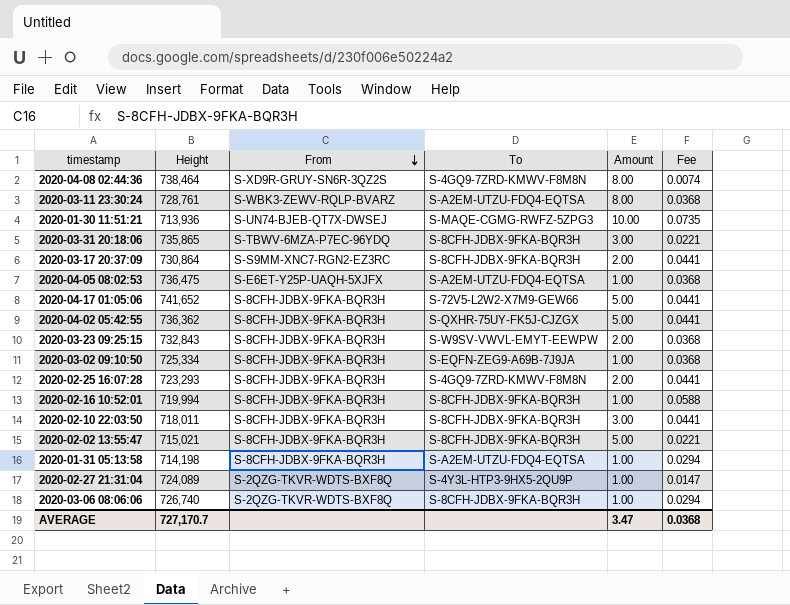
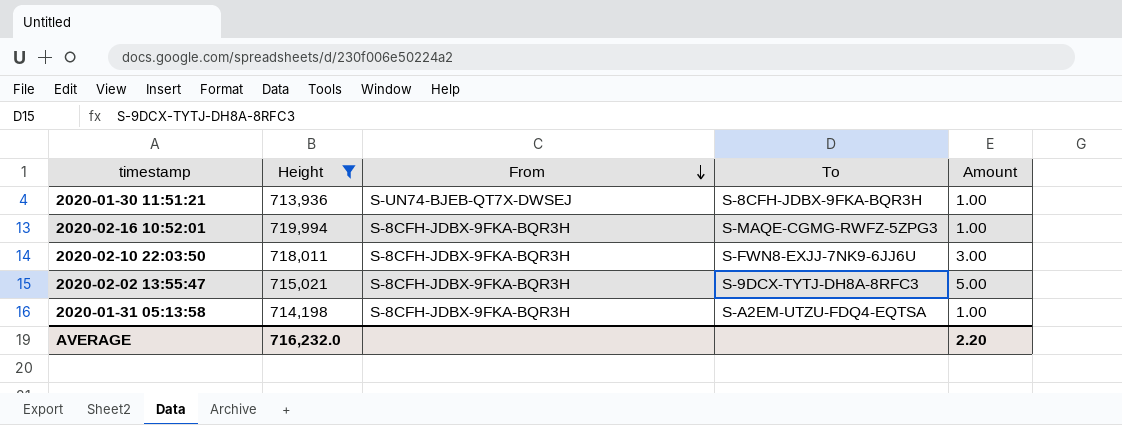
filter: none -> Height <= 719,994
column Fee | position: 6 -> none
2020-01-30 11:51:21 | To: S-MAQE-CGMG-RWFZ-5ZPG3 -> S-8CFH-JDBX-9FKA-BQR3H
2020-01-30 11:51:21 | Amount: 10.00 -> 1.00
2020-02-16 10:52:01 | To: S-8CFH-JDBX-9FKA-BQR3H -> S-MAQE-CGMG-RWFZ-5ZPG3
2020-02-10 22:03:50 | To: S-8CFH-JDBX-9FKA-BQR3H -> S-FWN8-EXJJ-7NK9-6JJ6U
2020-02-02 13:55:47 | To: S-8CFH-JDBX-9FKA-BQR3H -> S-9DCX-TYTJ-DH8A-8RFC3
AVERAGE | Height: 727,170.7 -> 716,232.0
AVERAGE | Amount: 3.47 -> 2.20

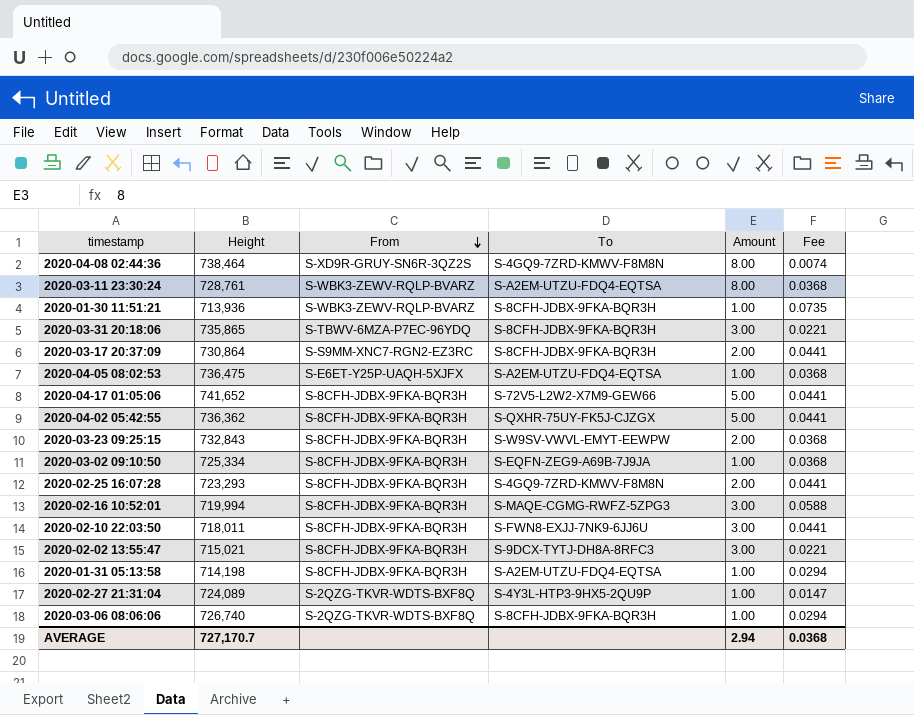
filter: Height <= 719,994 -> none
column Fee | position: none -> 6
2020-01-30 11:51:21 | From: S-UN74-BJEB-QT7X-DWSEJ -> S-WBK3-ZEWV-RQLP-BVARZ
2020-02-16 10:52:01 | Amount: 1.00 -> 3.00
2020-02-02 13:55:47 | Amount: 5.00 -> 3.00
AVERAGE | Height: 716,232.0 -> 727,170.7
AVERAGE | Amount: 2.20 -> 2.94

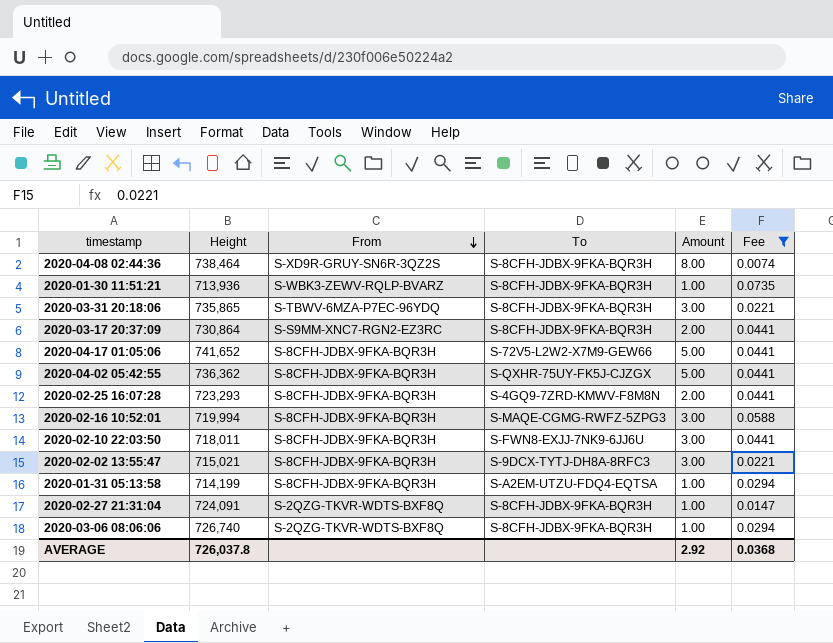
filter: none -> Fee != 0.0368
2020-04-08 02:44:36 | To: S-4GQ9-7ZRD-KMWV-F8M8N -> S-8CFH-JDBX-9FKA-BQR3H
2020-01-31 05:13:58 | Height: 714,198 -> 714,199
2020-02-27 21:31:04 | Height: 724,089 -> 724,091
2020-02-27 21:31:04 | To: S-4Y3L-HTP3-9HX5-2QU9P -> S-8CFH-JDBX-9FKA-BQR3H
AVERAGE | Height: 727,170.7 -> 726,037.8
AVERAGE | Amount: 2.94 -> 2.92

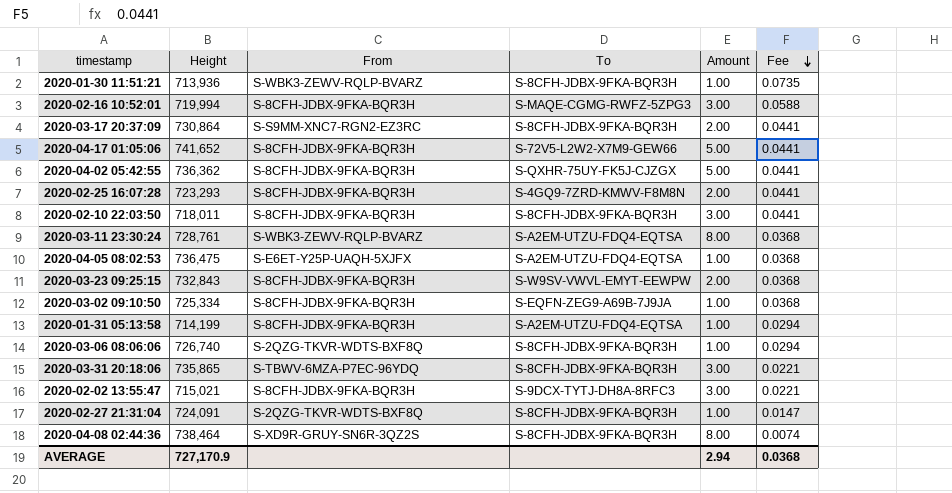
filter: Fee != 0.0368 -> none
row order: From descending -> Fee descending
2020-02-10 22:03:50 | To: S-FWN8-EXJJ-7NK9-6JJ6U -> S-8CFH-JDBX-9FKA-BQR3H
AVERAGE | Height: 726,037.8 -> 727,170.9
AVERAGE | Amount: 2.92 -> 2.94

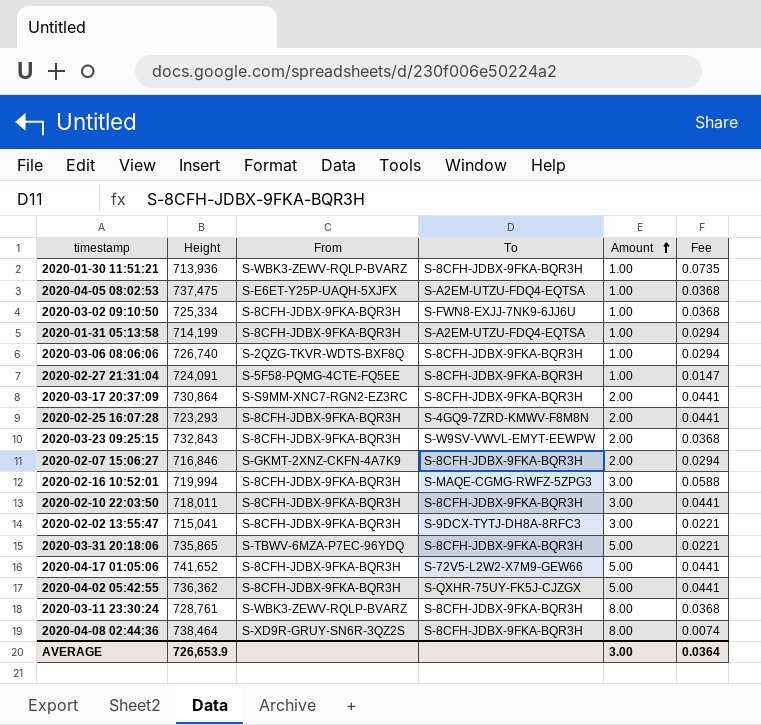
row order: Fee descending -> Amount ascending
2020-04-05 08:02:53 | Height: 736,475 -> 737,475
2020-03-02 09:10:50 | To: S-EQFN-ZEG9-A69B-7J9JA -> S-FWN8-EXJJ-7NK9-6JJ6U
2020-02-27 21:31:04 | From: S-2QZG-TKVR-WDTS-BXF8Q -> S-5F58-PQMG-4CTE-FQ5EE
row 2020-02-07 15:06:27: none -> 716,846 | S-GKMT-2XNZ-CKFN-4A7K9 | S-8CFH-JDBX-9FKA-BQR3H | 2.00 | 0.0294
2020-02-02 13:55:47 | Height: 715,021 -> 715,041
2020-03-31 20:18:06 | Amount: 3.00 -> 5.00
2020-03-11 23:30:24 | To: S-A2EM-UTZU-FDQ4-EQTSA -> S-8CFH-JDBX-9FKA-BQR3H
AVERAGE | Height: 727,170.9 -> 726,653.9
AVERAGE | Amount: 2.94 -> 3.00
AVERAGE | Fee: 0.0368 -> 0.0364

